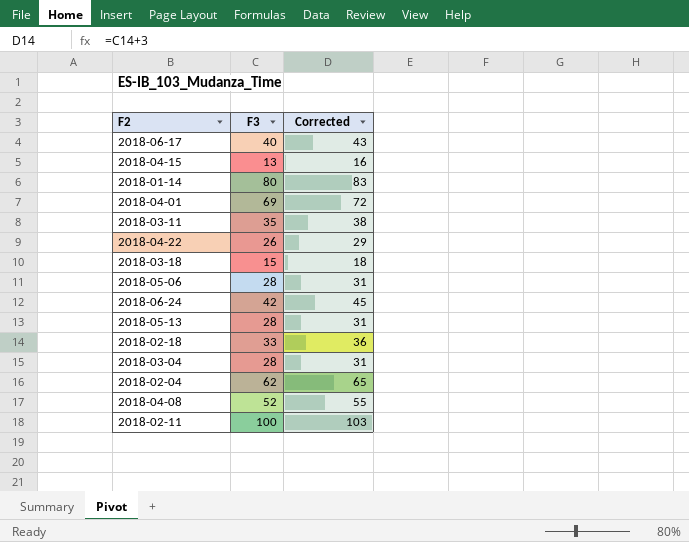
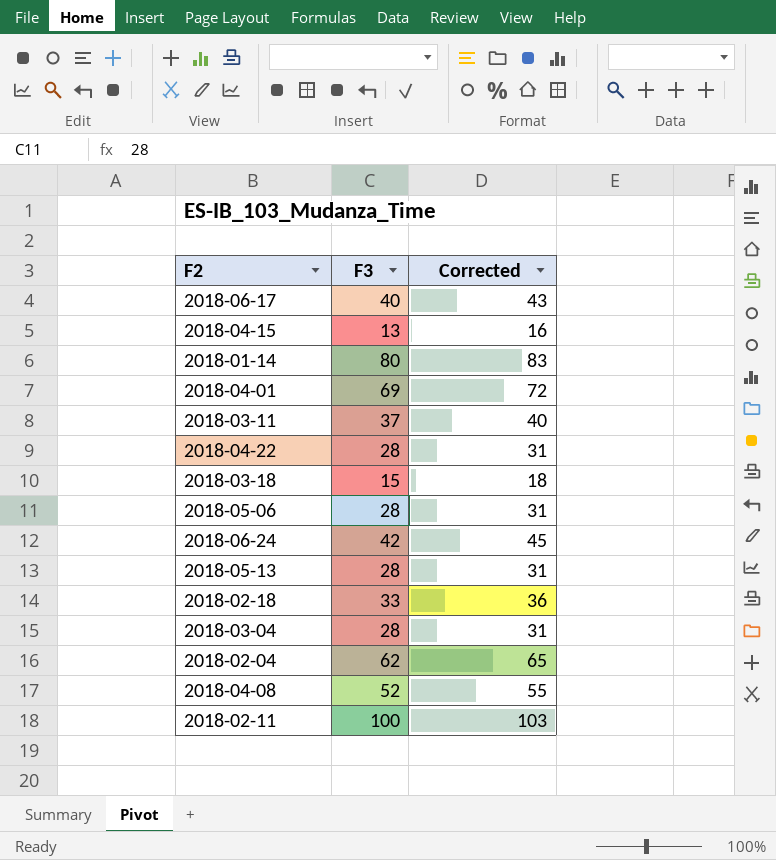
2018-03-11 | F3: 35 -> 37
2018-03-11 | Corrected: 38 -> 40
2018-04-22 | F3: 26 -> 28
2018-04-22 | Corrected: 29 -> 31

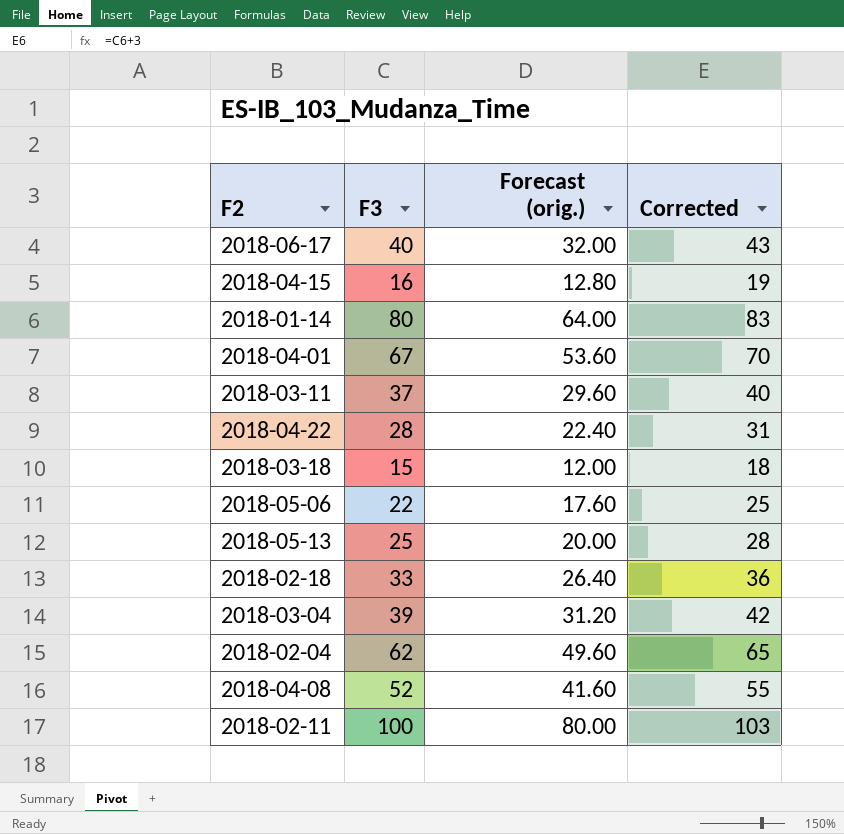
column Forecast (orig.) | formula: none -> [F3] * 0.8
row 2018-06-24: 42 | 45 -> none
2018-04-15 | F3: 13 -> 16
2018-04-15 | Corrected: 16 -> 19
2018-04-01 | F3: 69 -> 67
2018-04-01 | Corrected: 72 -> 70
2018-05-06 | F3: 28 -> 22
2018-05-06 | Corrected: 31 -> 25
2018-05-13 | F3: 28 -> 25
2018-05-13 | Corrected: 31 -> 28
2018-03-04 | F3: 28 -> 39
2018-03-04 | Corrected: 31 -> 42

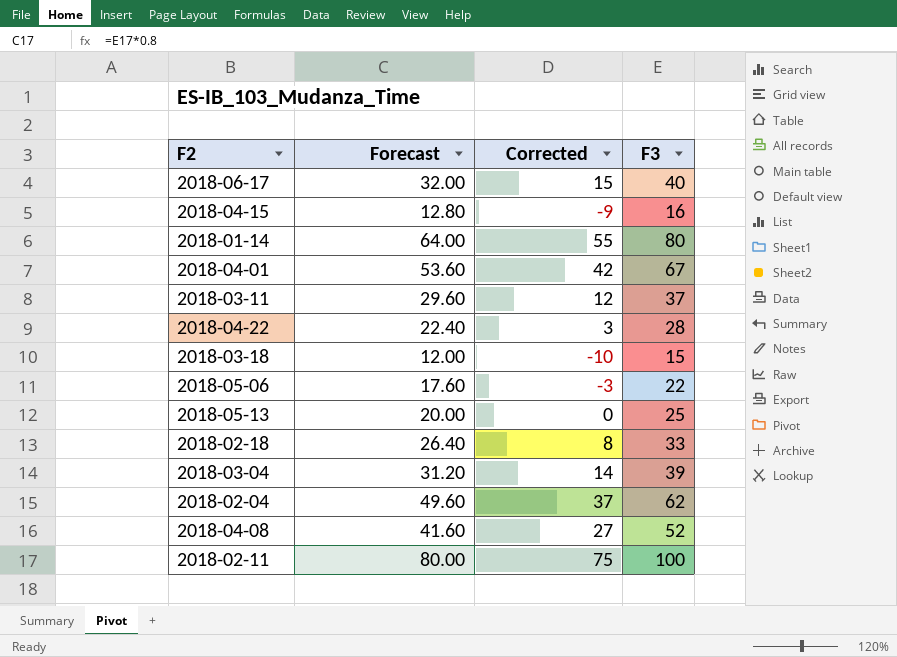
column name: Forecast (orig.) -> Forecast
column Corrected | formula: [F3] + 3 -> [F3] - 25
column F3 | position: 2 -> 4

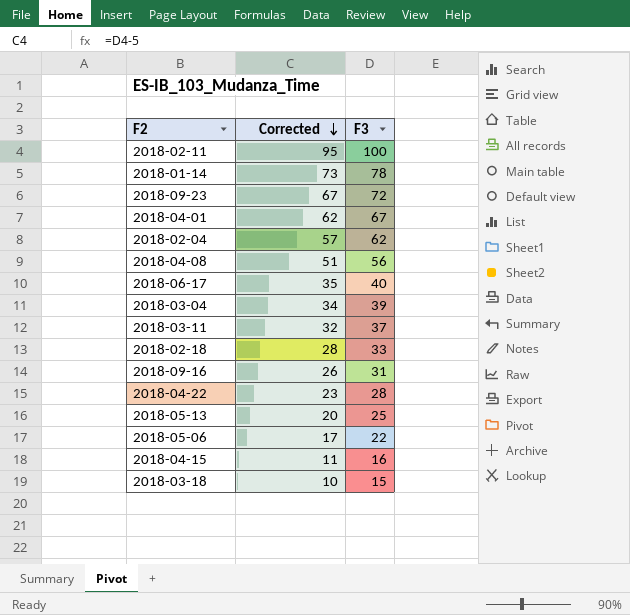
row order: none -> Corrected descending
column Forecast | formula: [F3] * 0.8 -> none
column Corrected | formula: [F3] - 25 -> [F3] - 5
2018-01-14 | F3: 80 -> 78
row 2018-09-23: none -> 67 | 72
2018-04-08 | F3: 52 -> 56
row 2018-09-16: none -> 26 | 31

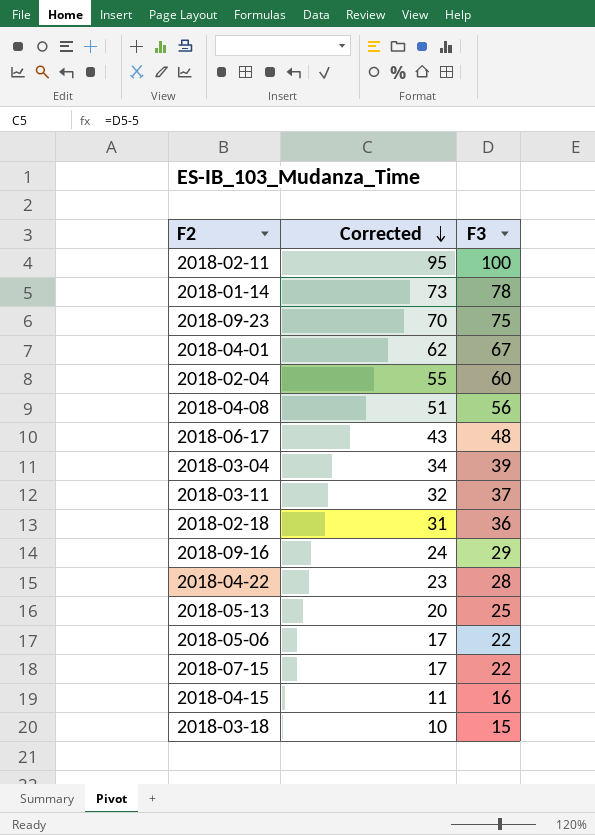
2018-09-23 | Corrected: 67 -> 70
2018-09-23 | F3: 72 -> 75
2018-02-04 | Corrected: 57 -> 55
2018-02-04 | F3: 62 -> 60
2018-06-17 | Corrected: 35 -> 43
2018-06-17 | F3: 40 -> 48
2018-02-18 | Corrected: 28 -> 31
2018-02-18 | F3: 33 -> 36
2018-09-16 | Corrected: 26 -> 24
2018-09-16 | F3: 31 -> 29
row 2018-07-15: none -> 17 | 22

